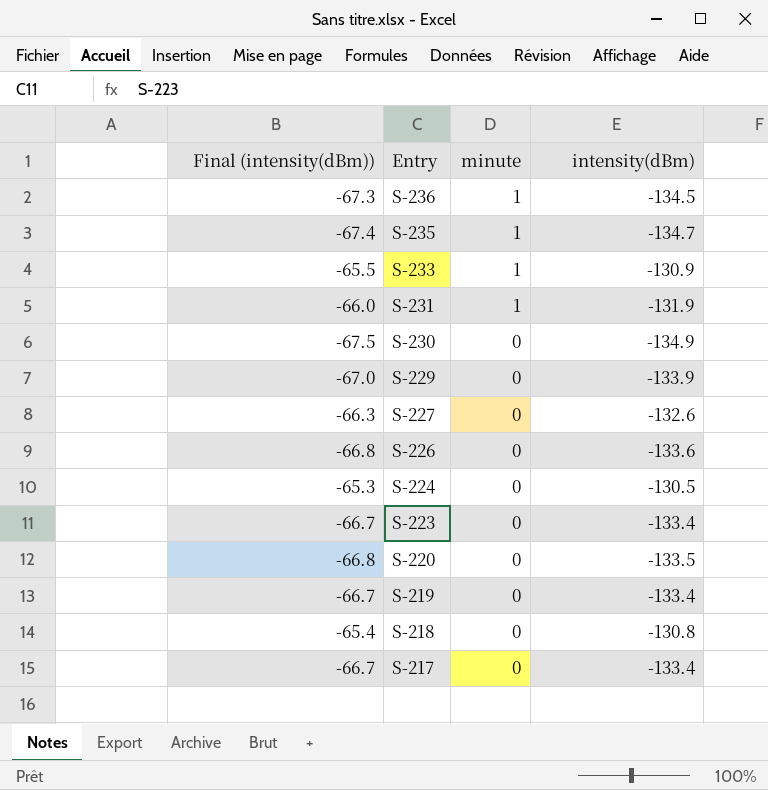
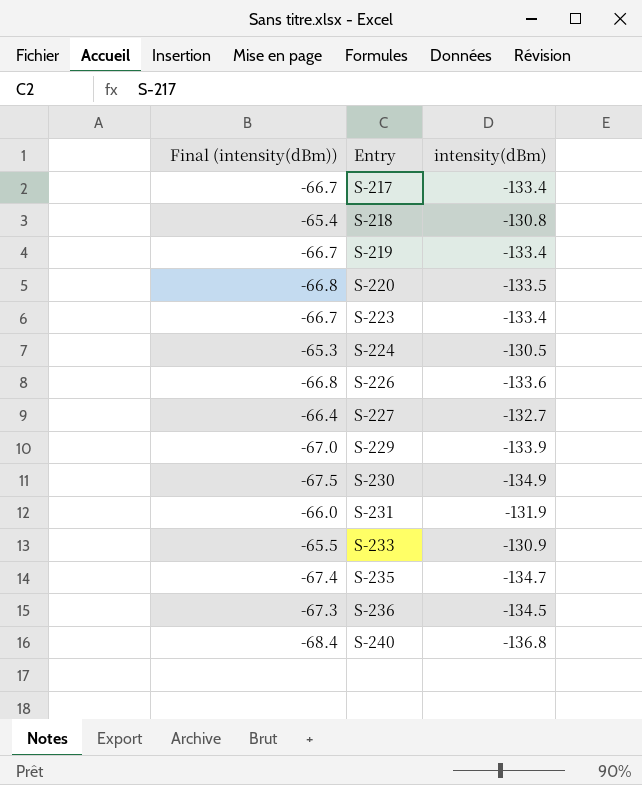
row order: Entry descending -> Entry ascending
column minute | position: 3 -> none
S-227 | Final (intensity(dBm)): -66.3 -> -66.4
S-227 | intensity(dBm): -132.6 -> -132.7
row S-240: none -> -68.4 | -136.8

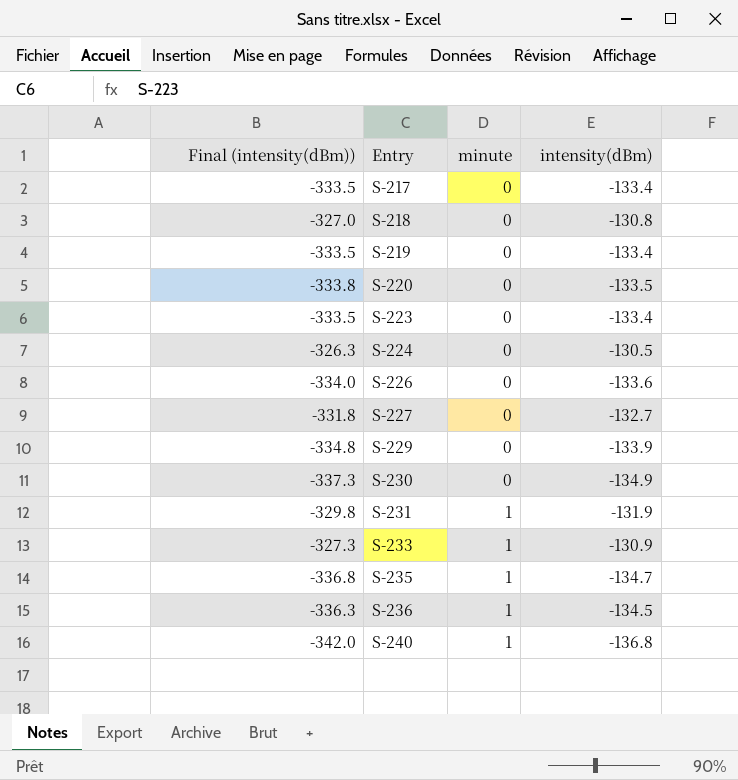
column Final (intensity(dBm)) | formula: [intensity(dBm)] * 0.5 -> [intensity(dBm)] * 2.5
column minute | position: none -> 3

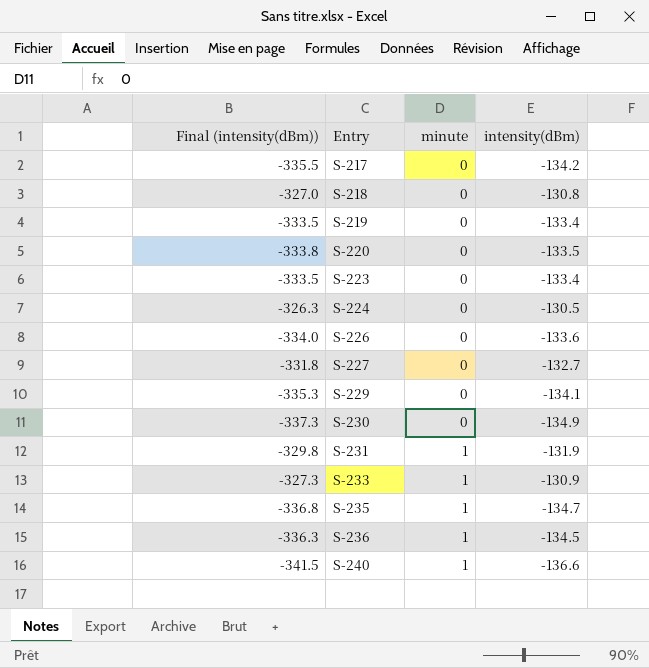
S-217 | Final (intensity(dBm)): -333.5 -> -335.5
S-217 | intensity(dBm): -133.4 -> -134.2
S-229 | Final (intensity(dBm)): -334.8 -> -335.3
S-229 | intensity(dBm): -133.9 -> -134.1
S-240 | Final (intensity(dBm)): -342.0 -> -341.5
S-240 | intensity(dBm): -136.8 -> -136.6

